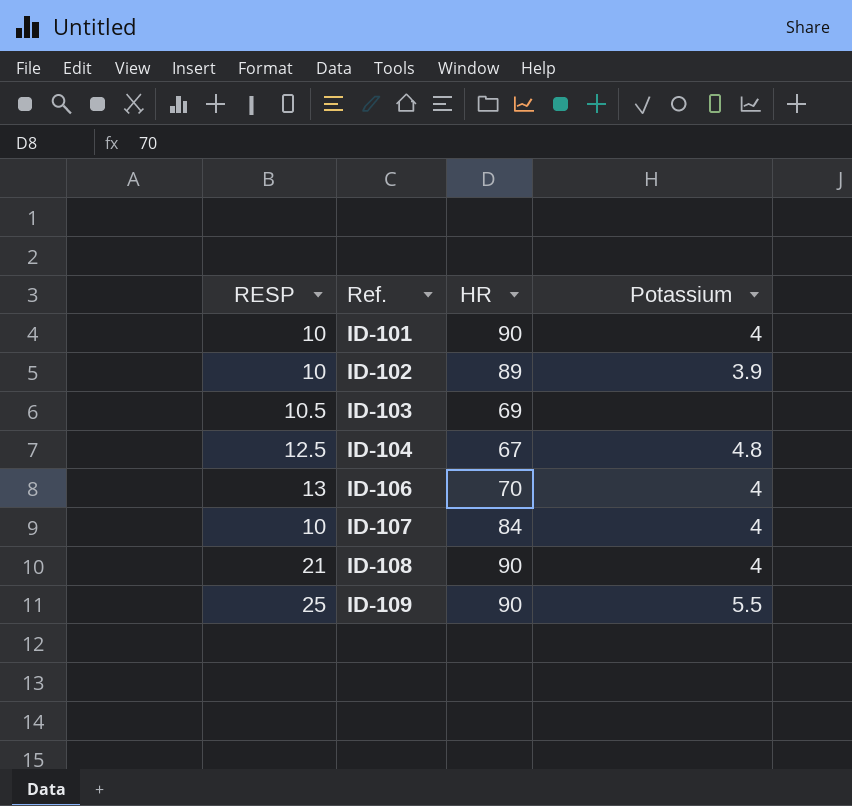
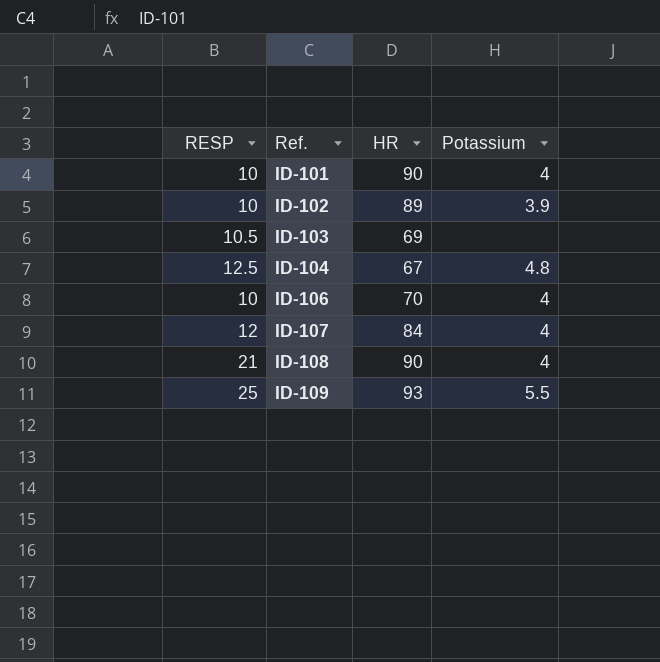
ID-106 | RESP: 13 -> 10
ID-107 | RESP: 10 -> 12
ID-109 | HR: 90 -> 93

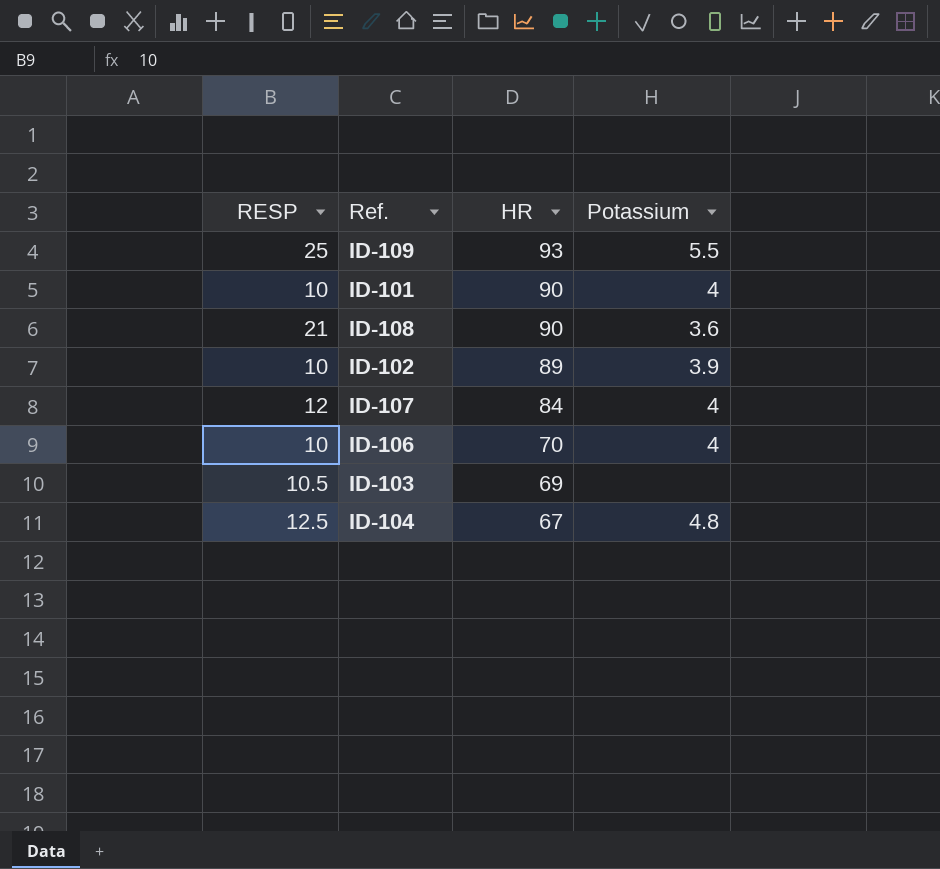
row order: Ref. ascending -> HR descending
ID-108 | Potassium: 4 -> 3.6

